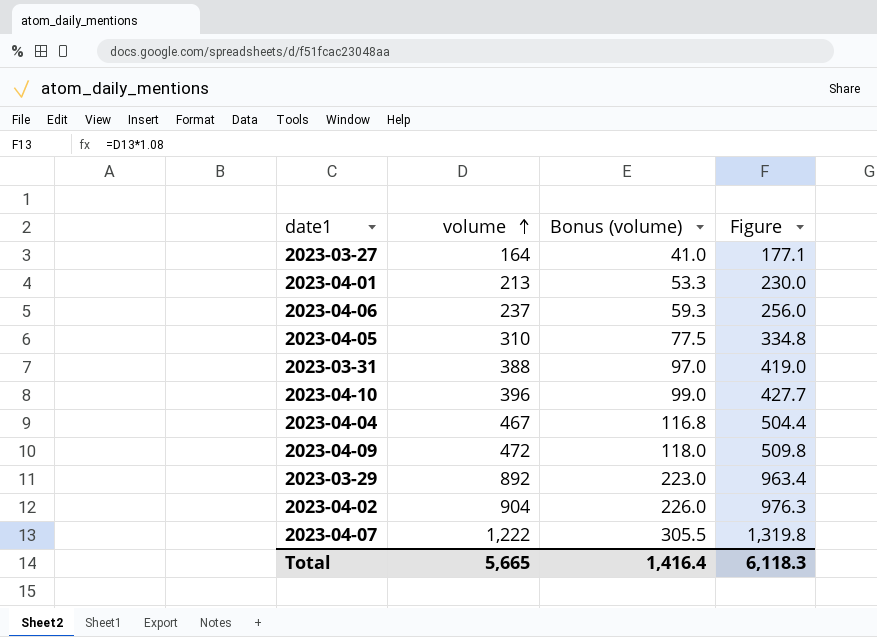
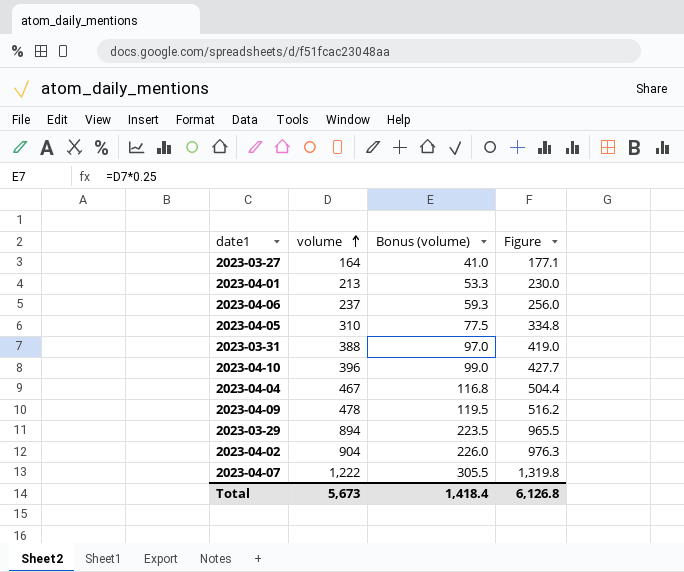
2023-04-09 | volume: 472 -> 478
2023-04-09 | Bonus (volume): 118.0 -> 119.5
2023-04-09 | Figure: 509.8 -> 516.2
2023-03-29 | volume: 892 -> 894
2023-03-29 | Bonus (volume): 223.0 -> 223.5
2023-03-29 | Figure: 963.4 -> 965.5
Total | volume: 5,665 -> 5,673
Total | Bonus (volume): 1,416.4 -> 1,418.4
Total | Figure: 6,118.3 -> 6,126.8

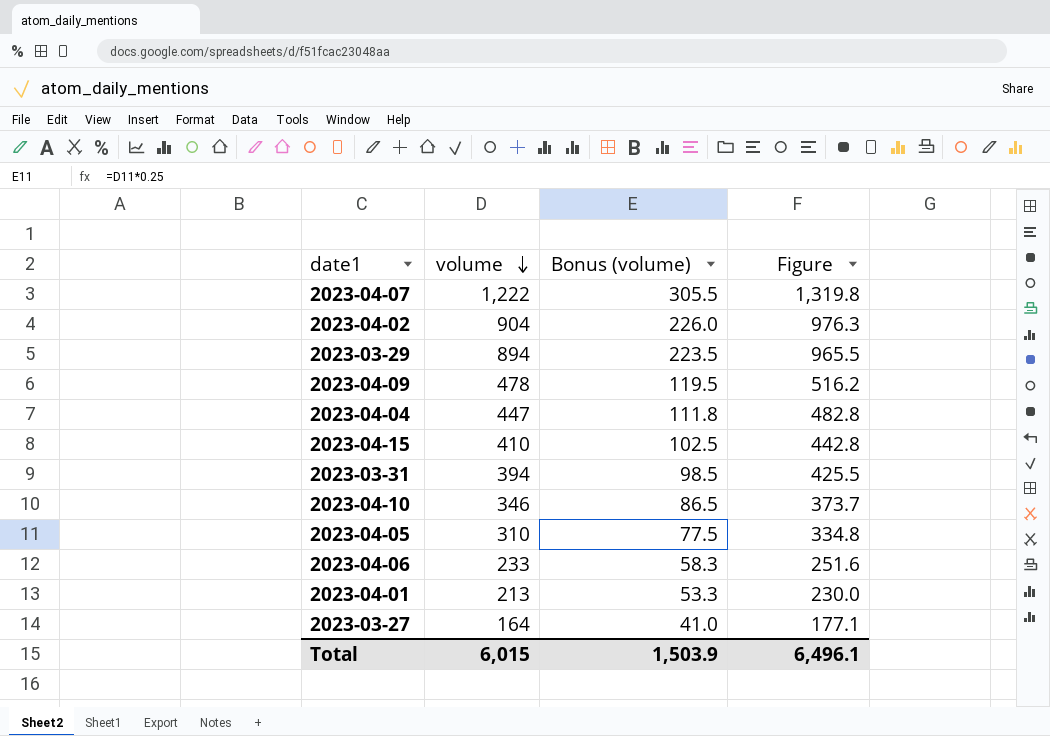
row order: volume ascending -> volume descending
2023-04-04 | volume: 467 -> 447
2023-04-04 | Bonus (volume): 116.8 -> 111.8
2023-04-04 | Figure: 504.4 -> 482.8
row 2023-04-15: none -> 410 | 102.5 | 442.8
2023-03-31 | volume: 388 -> 394
2023-03-31 | Bonus (volume): 97.0 -> 98.5
2023-03-31 | Figure: 419.0 -> 425.5
2023-04-10 | volume: 396 -> 346
2023-04-10 | Bonus (volume): 99.0 -> 86.5
2023-04-10 | Figure: 427.7 -> 373.7
2023-04-06 | volume: 237 -> 233
2023-04-06 | Bonus (volume): 59.3 -> 58.3
2023-04-06 | Figure: 256.0 -> 251.6
Total | volume: 5,673 -> 6,015
Total | Bonus (volume): 1,418.4 -> 1,503.9
Total | Figure: 6,126.8 -> 6,496.1

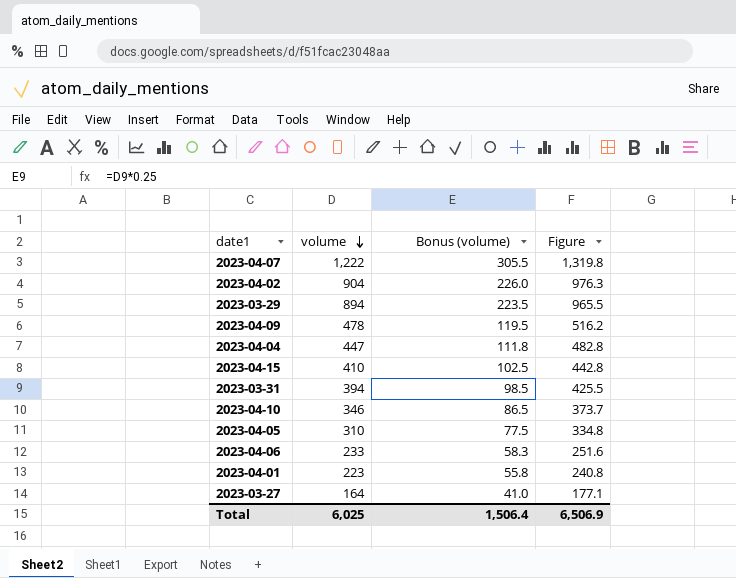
2023-04-01 | volume: 213 -> 223
2023-04-01 | Bonus (volume): 53.3 -> 55.8
2023-04-01 | Figure: 230.0 -> 240.8
Total | volume: 6,015 -> 6,025
Total | Bonus (volume): 1,503.9 -> 1,506.4
Total | Figure: 6,496.1 -> 6,506.9

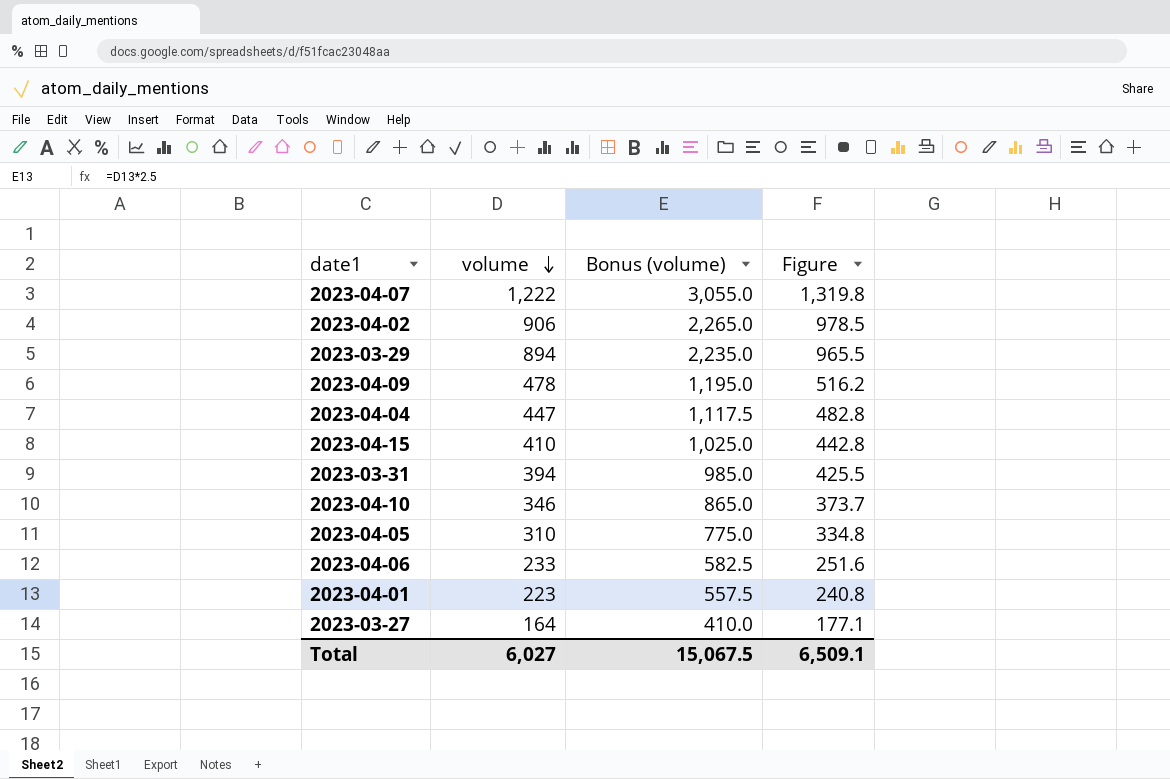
column Bonus (volume) | formula: [volume] * 0.25 -> [volume] * 2.5
2023-04-02 | volume: 904 -> 906
2023-04-02 | Figure: 976.3 -> 978.5
Total | volume: 6,025 -> 6,027
Total | Bonus (volume): 1,506.4 -> 15,067.5
Total | Figure: 6,506.9 -> 6,509.1

